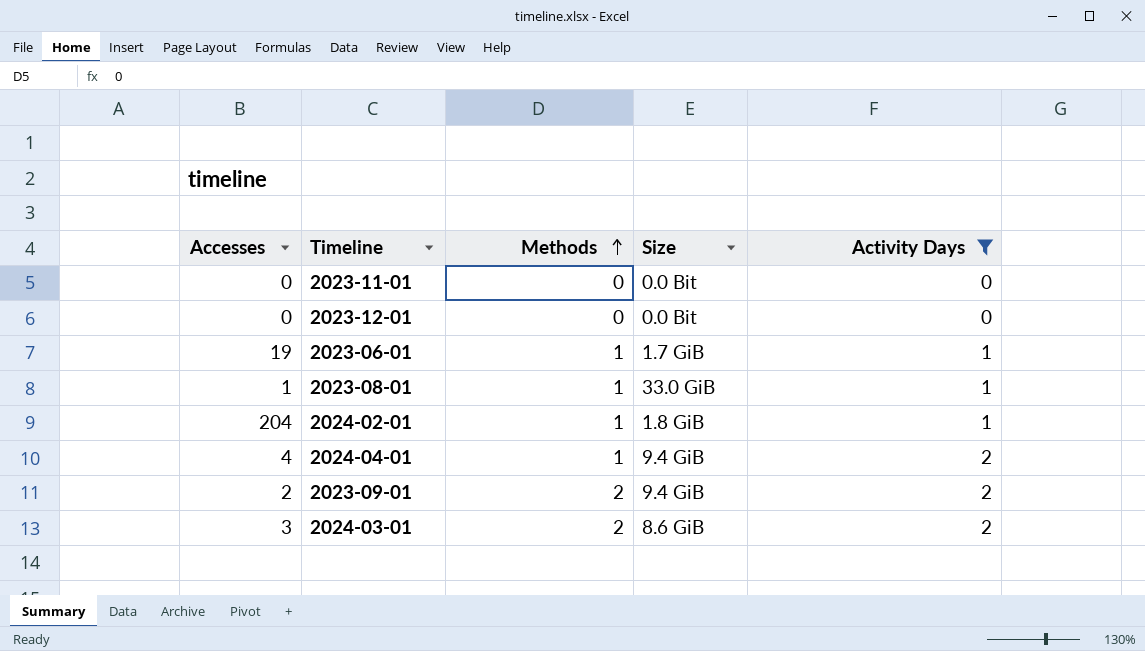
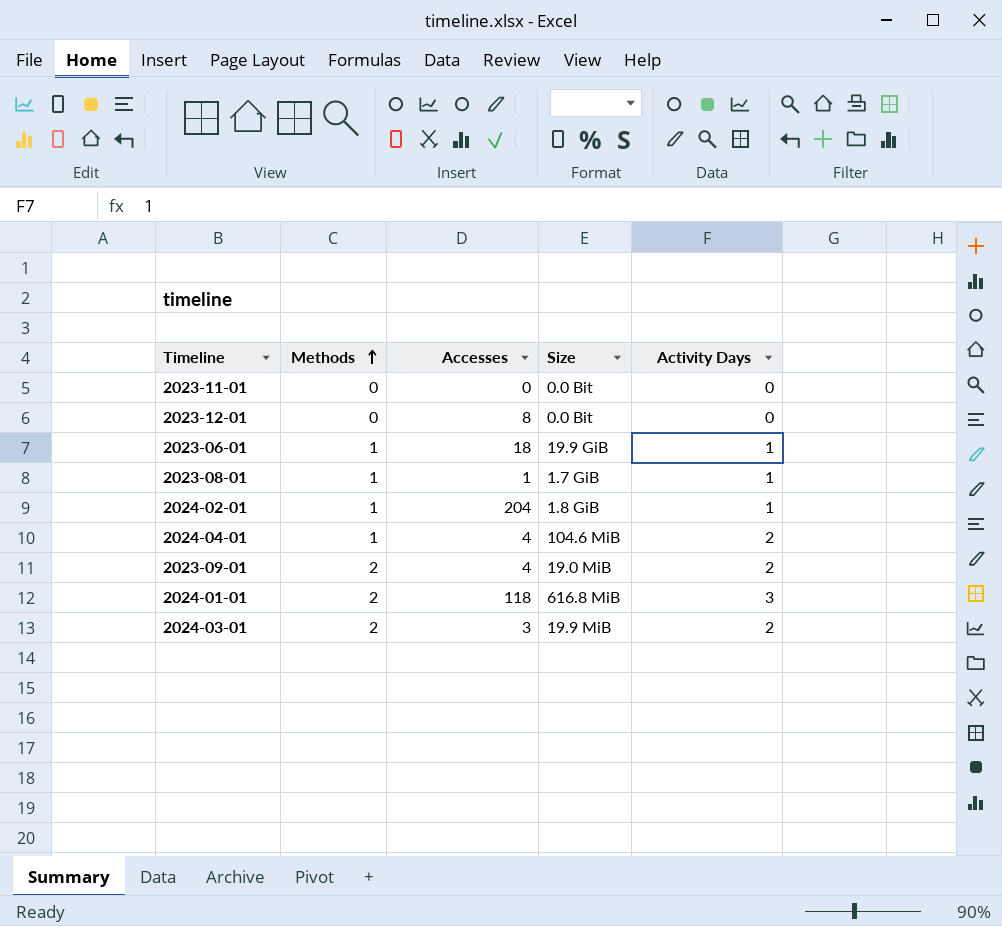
filter: Activity Days != 3 -> none
column Accesses | position: 1 -> 3
2023-12-01 | Accesses: 0 -> 8
2023-06-01 | Accesses: 19 -> 18
2023-06-01 | Size: 1.7 GiB -> 19.9 GiB
2023-08-01 | Size: 33.0 GiB -> 1.7 GiB
2024-04-01 | Size: 9.4 GiB -> 104.6 MiB
2023-09-01 | Accesses: 2 -> 4
2023-09-01 | Size: 9.4 GiB -> 19.0 MiB
2024-03-01 | Size: 8.6 GiB -> 19.9 MiB

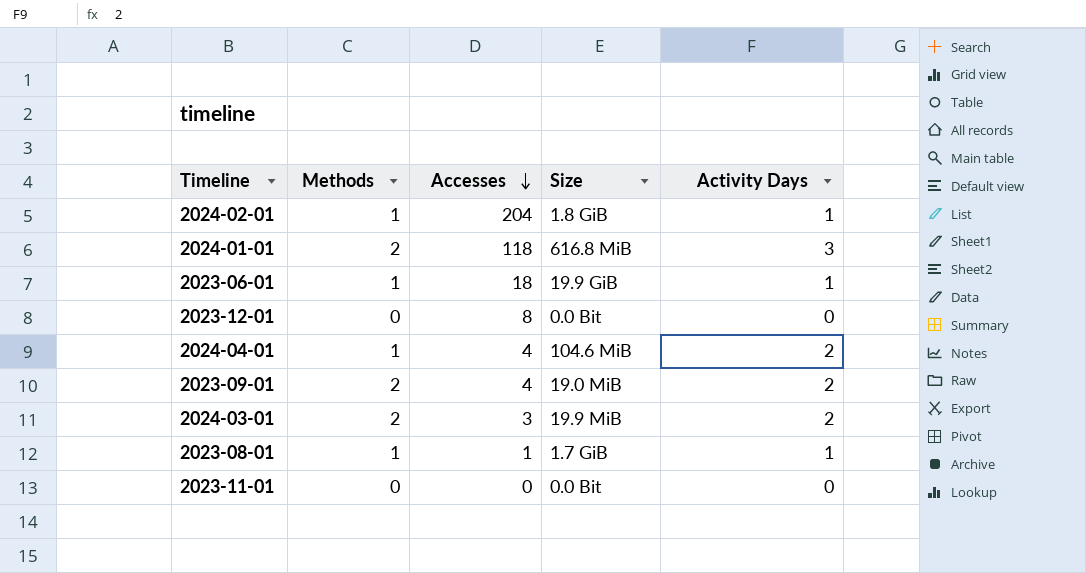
row order: Methods ascending -> Accesses descending

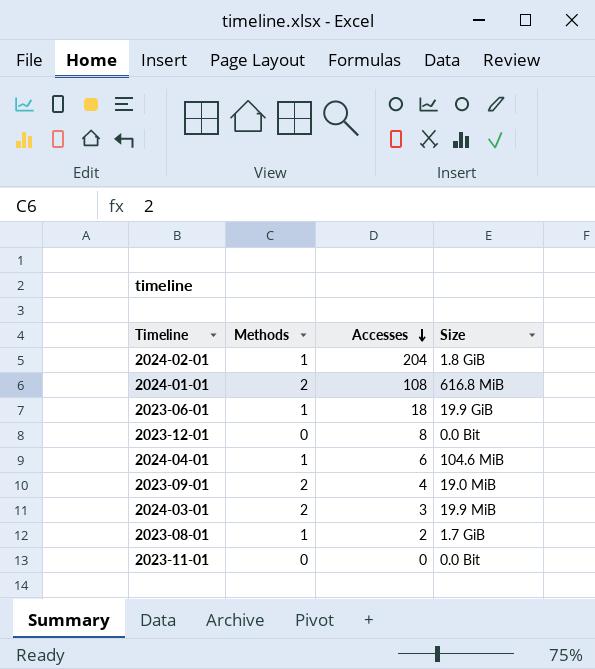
column Activity Days | position: 5 -> none
2024-01-01 | Accesses: 118 -> 108
2024-04-01 | Accesses: 4 -> 6
2023-08-01 | Accesses: 1 -> 2

